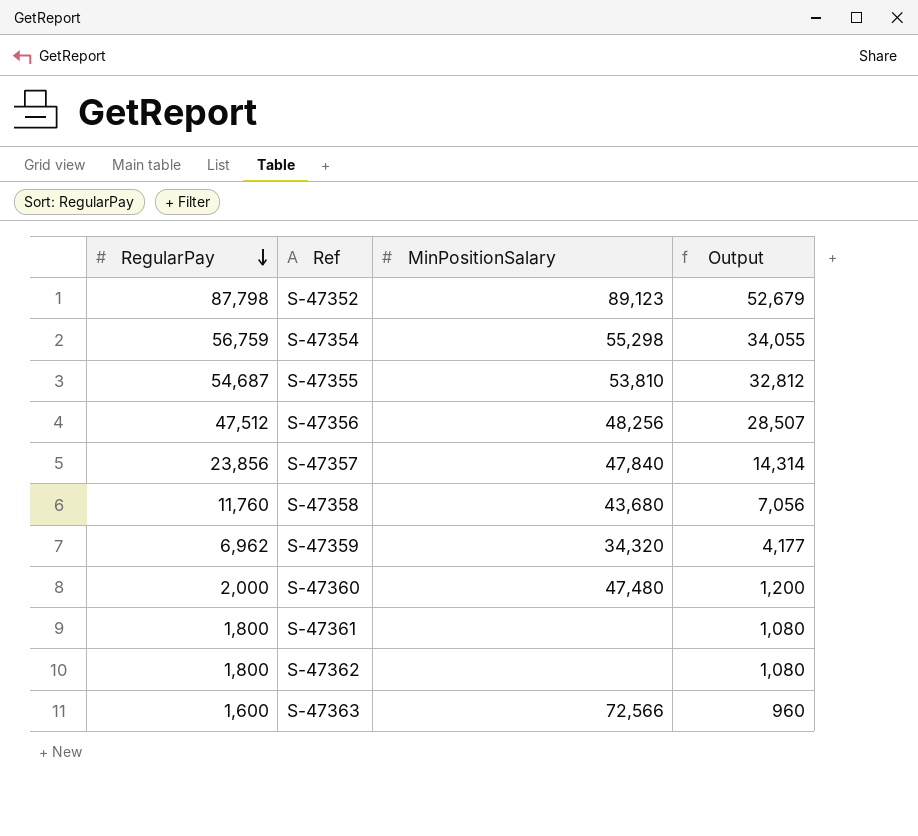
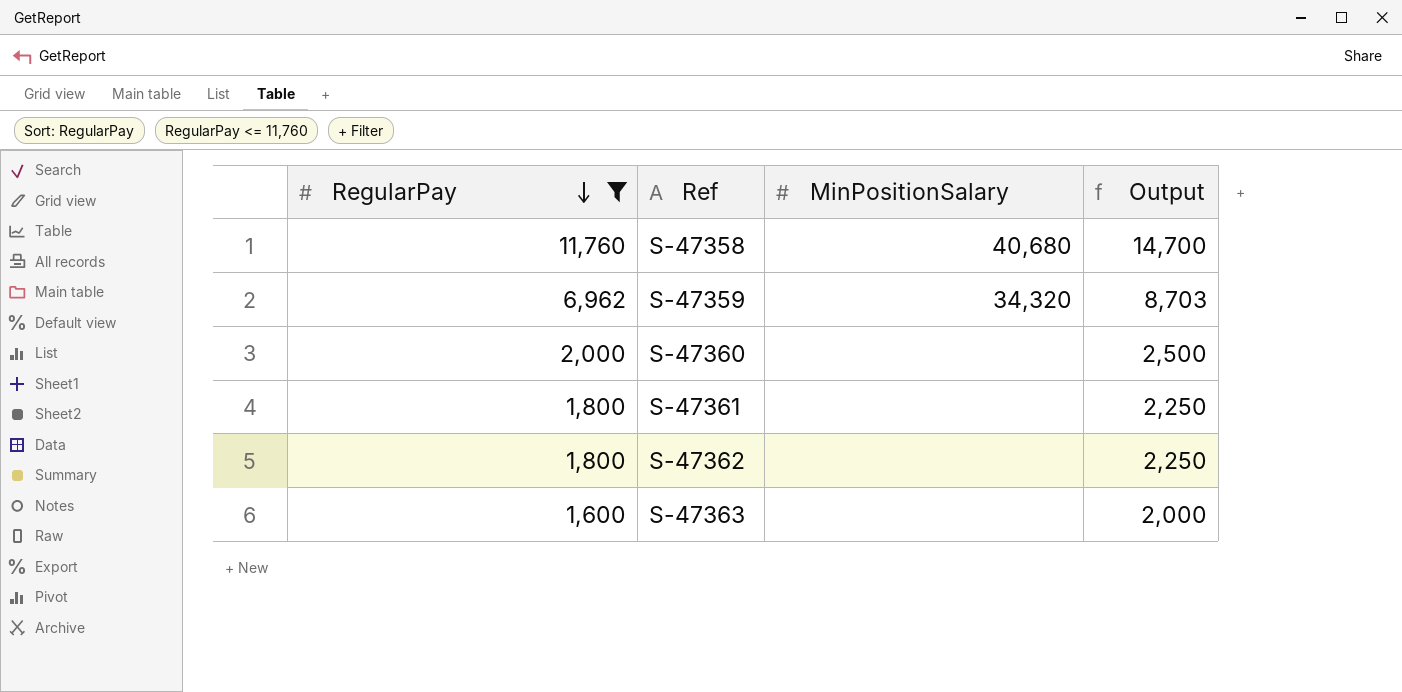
filter: none -> RegularPay <= 11,760
column Output | formula: [RegularPay] * 0.6 -> [RegularPay] * 1.25
S-47358 | MinPositionSalary: 43,680 -> 40,680
S-47360 | MinPositionSalary: 47,480 -> none
S-47363 | MinPositionSalary: 72,566 -> none

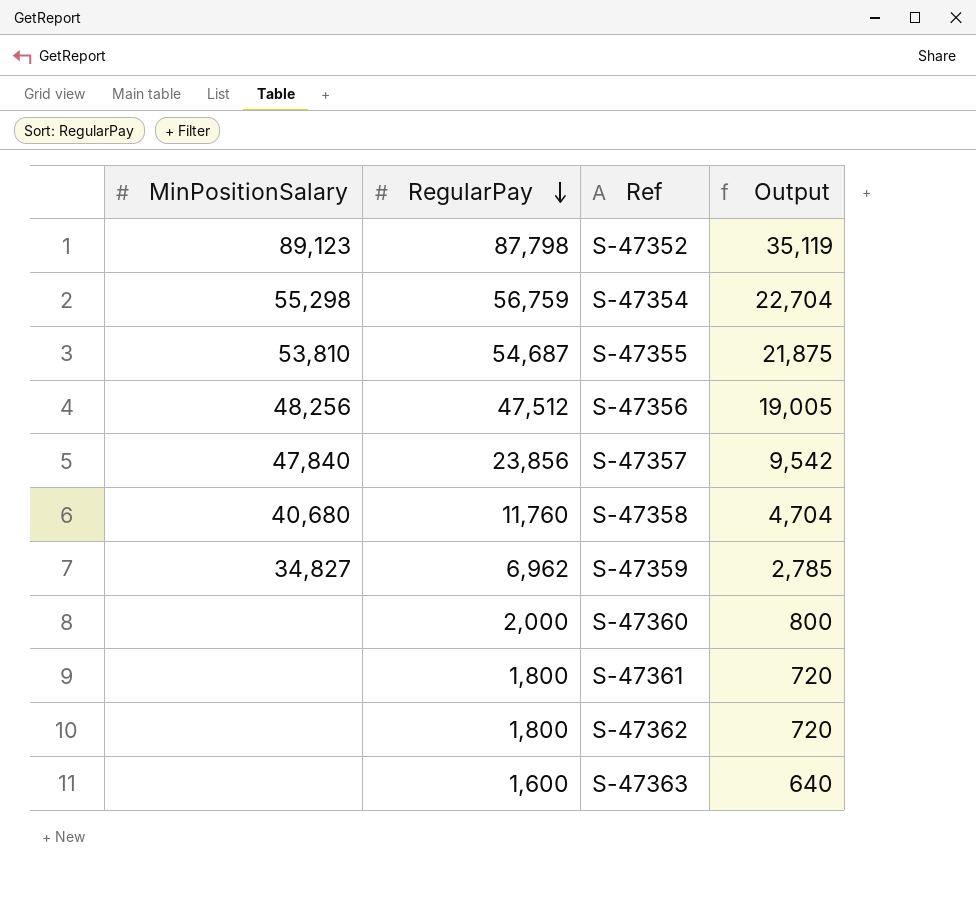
filter: RegularPay <= 11,760 -> none
column MinPositionSalary | position: 3 -> 1
column Output | formula: [RegularPay] * 1.25 -> [RegularPay] * 0.4
S-47359 | MinPositionSalary: 34,320 -> 34,827

